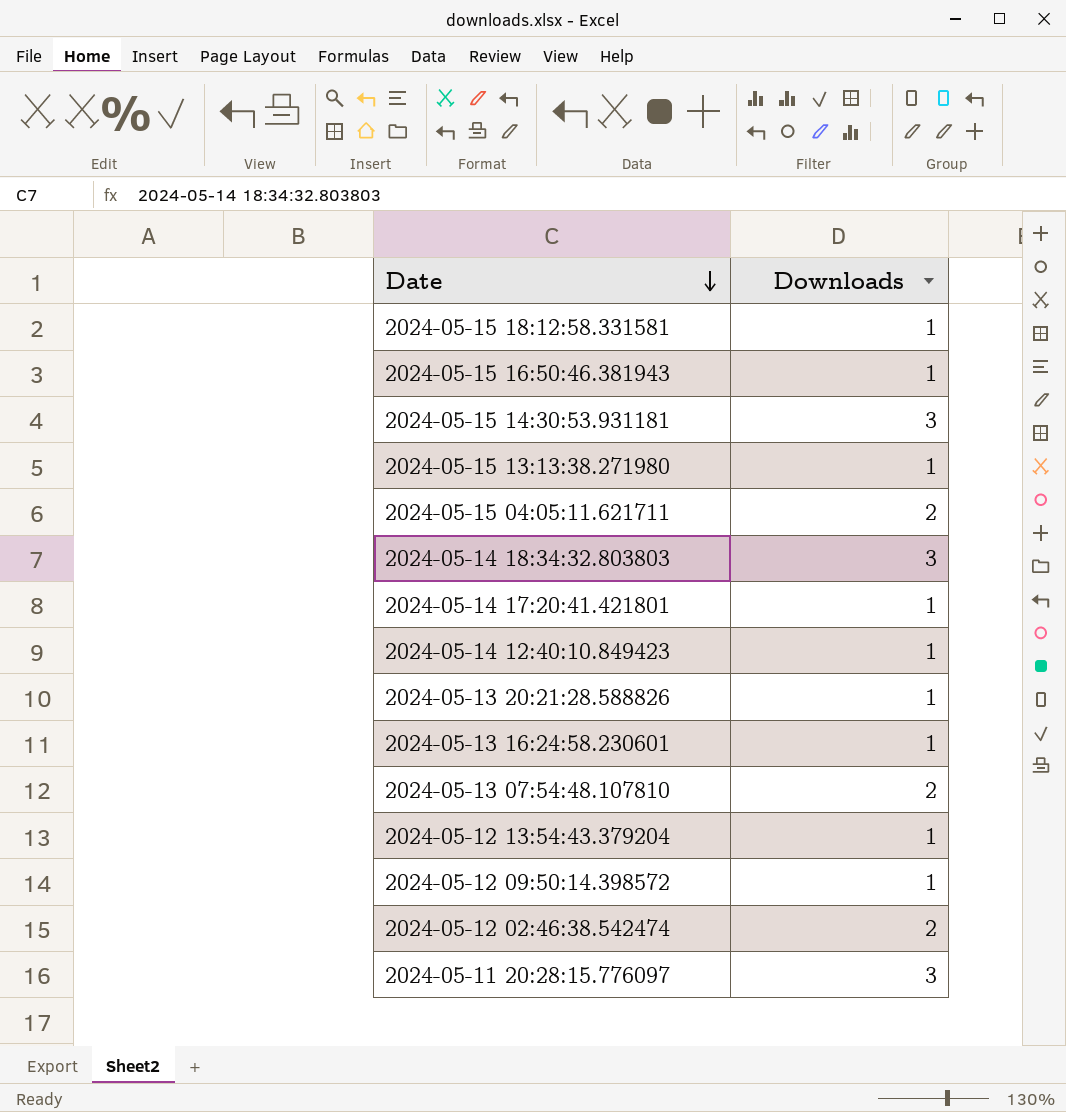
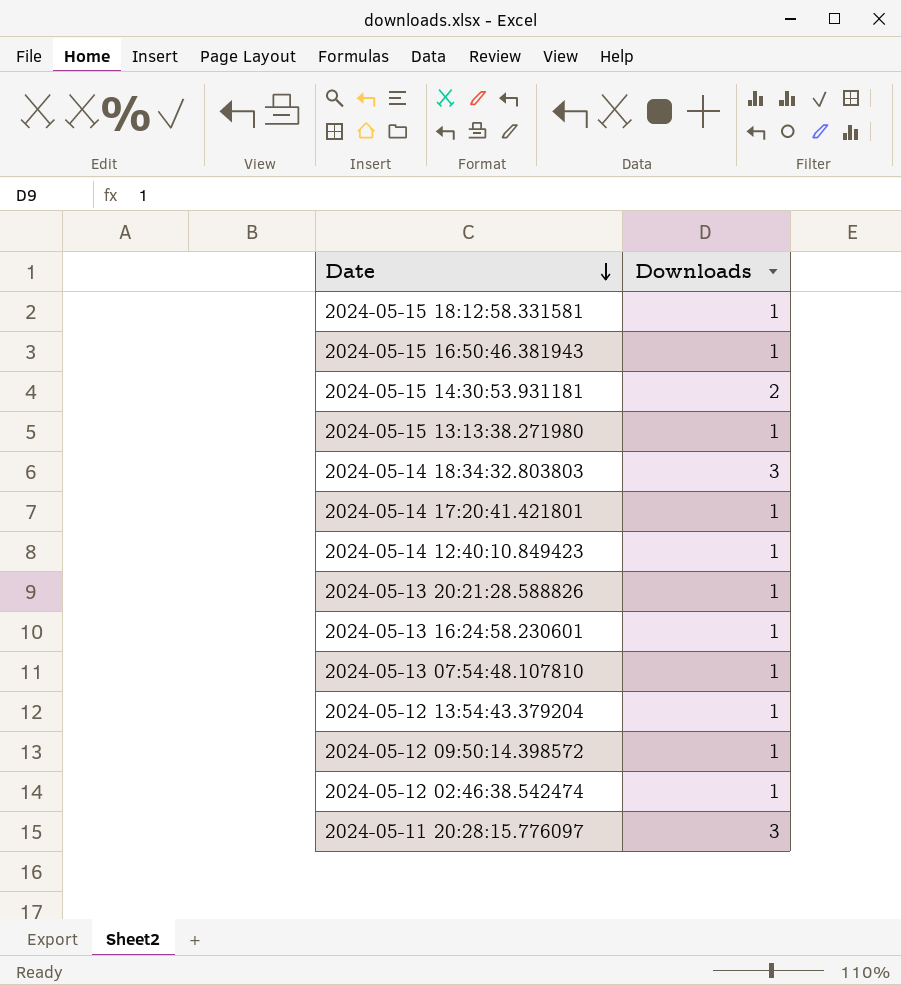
row 2024-05-15 04:05:11.621711: 2 -> none
2024-05-15 14:30:53.931181 | Downloads: 3 -> 2
2024-05-13 07:54:48.107810 | Downloads: 2 -> 1
2024-05-12 02:46:38.542474 | Downloads: 2 -> 1

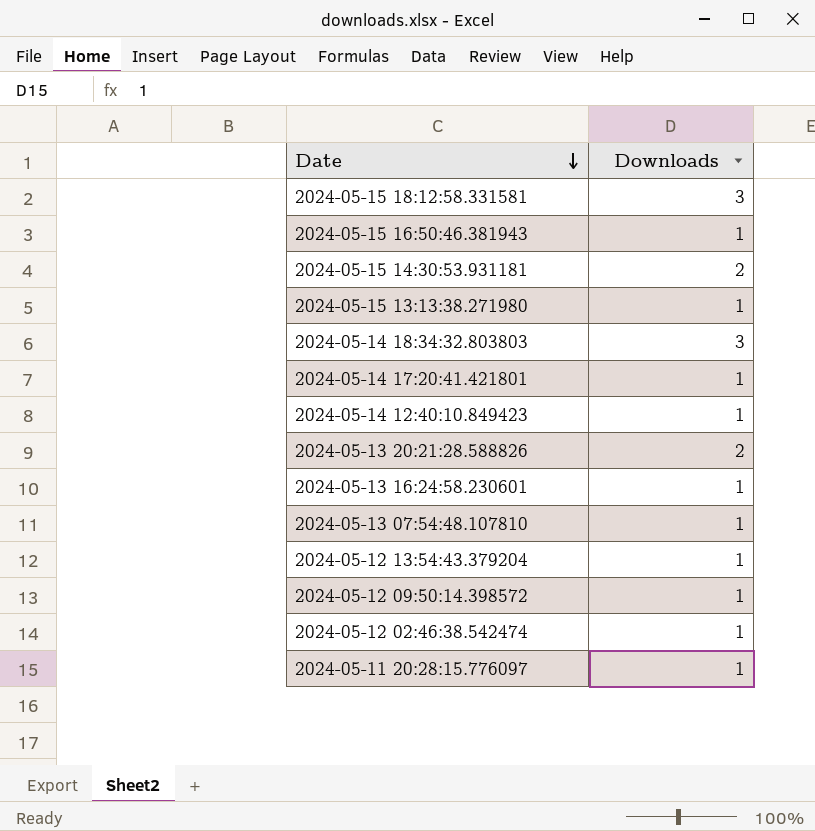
2024-05-15 18:12:58.331581 | Downloads: 1 -> 3
2024-05-13 20:21:28.588826 | Downloads: 1 -> 2
2024-05-11 20:28:15.776097 | Downloads: 3 -> 1

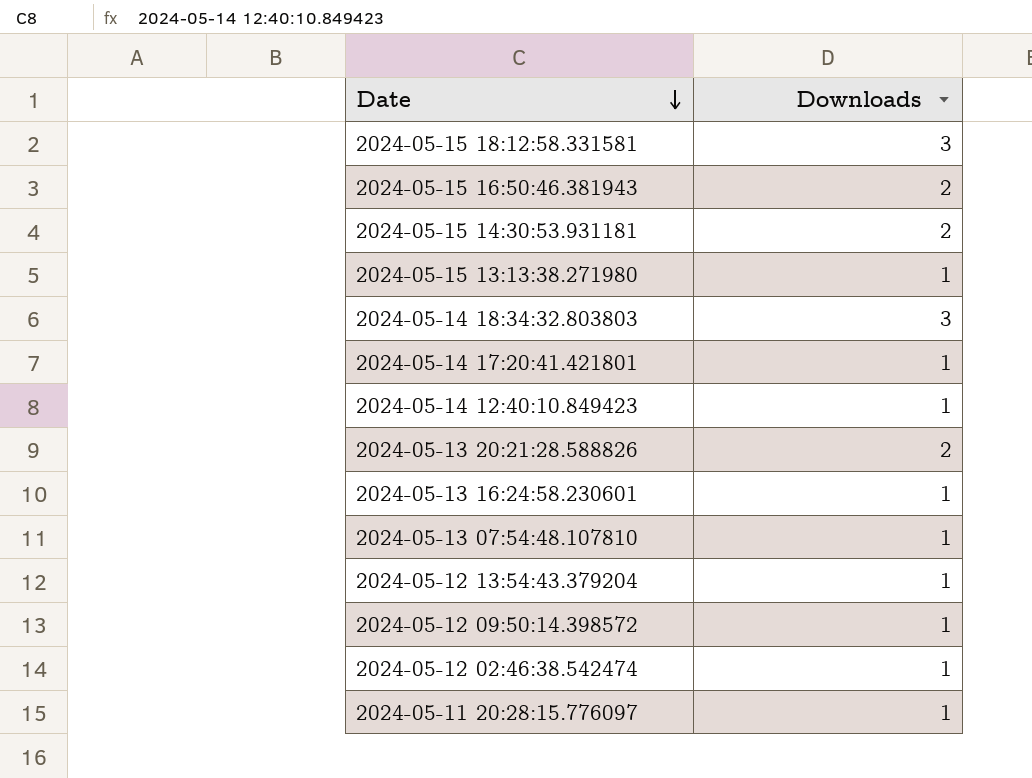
2024-05-15 16:50:46.381943 | Downloads: 1 -> 2

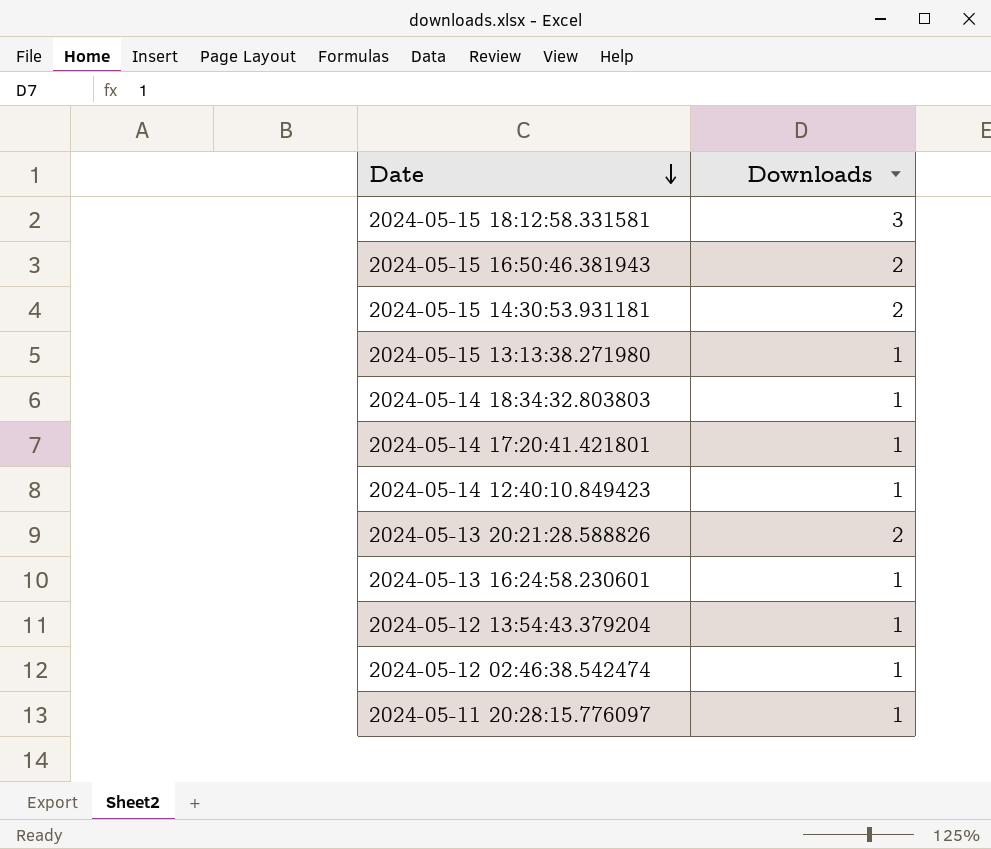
row 2024-05-13 07:54:48.107810: 1 -> none
row 2024-05-12 09:50:14.398572: 1 -> none
2024-05-14 18:34:32.803803 | Downloads: 3 -> 1

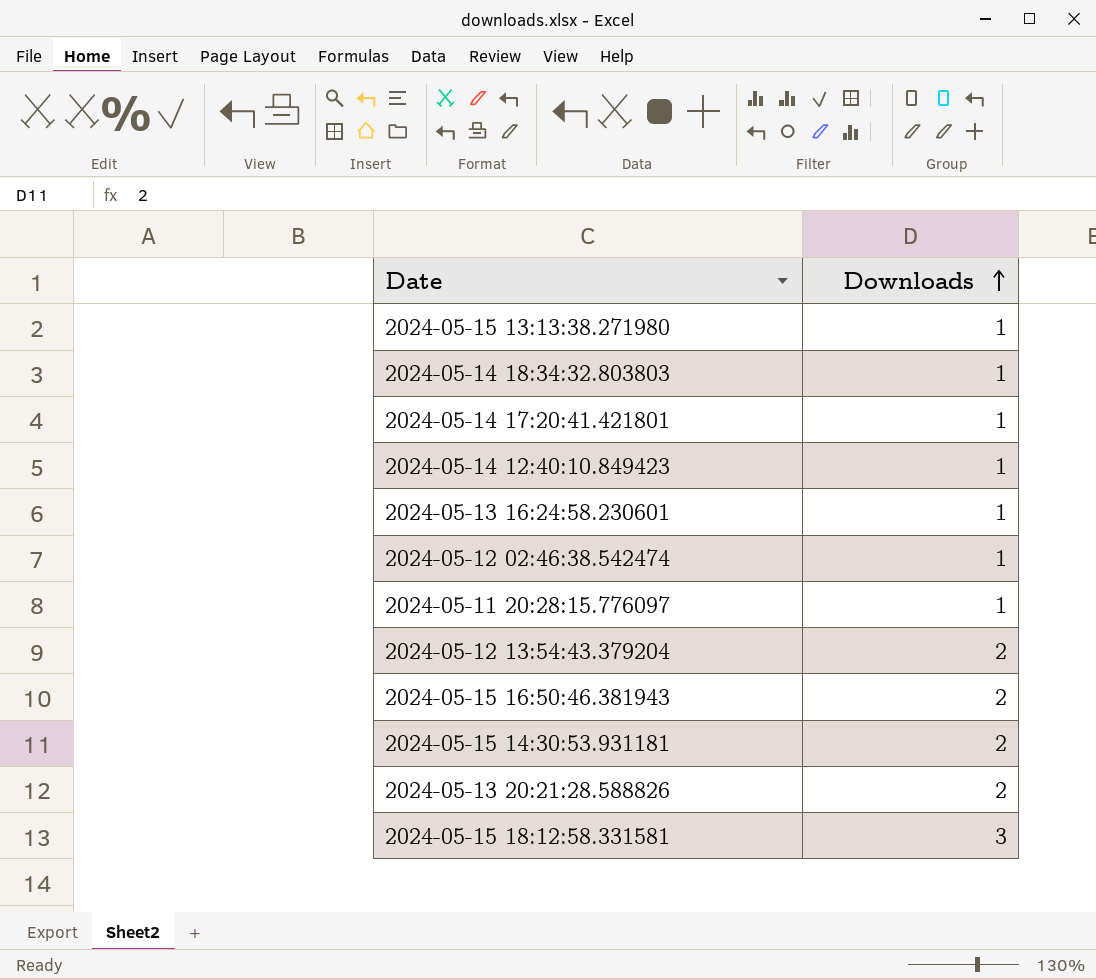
row order: Date descending -> Downloads ascending
2024-05-12 13:54:43.379204 | Downloads: 1 -> 2

